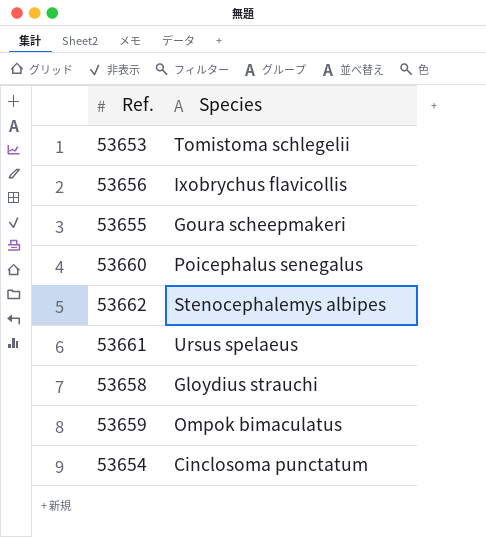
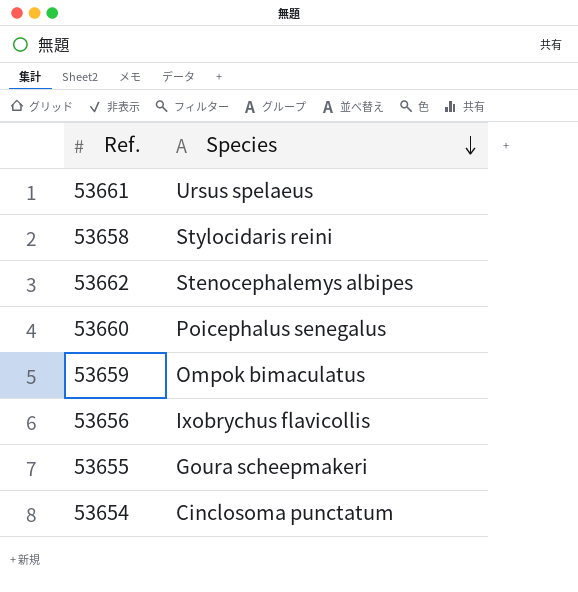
row order: none -> Species descending
row 53653: Tomistoma schlegelii -> none
53658 | Species: Gloydius strauchi -> Stylocidaris reini

